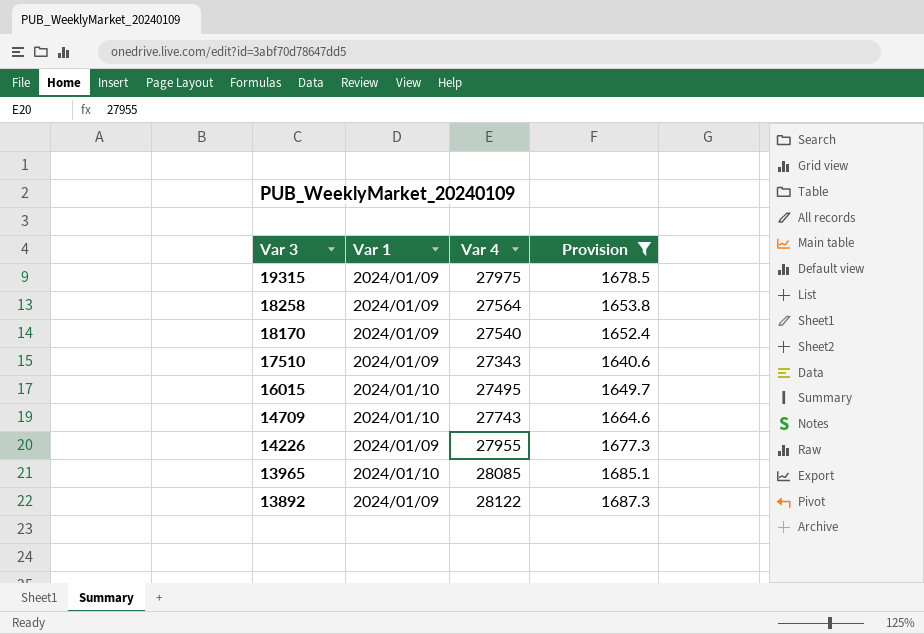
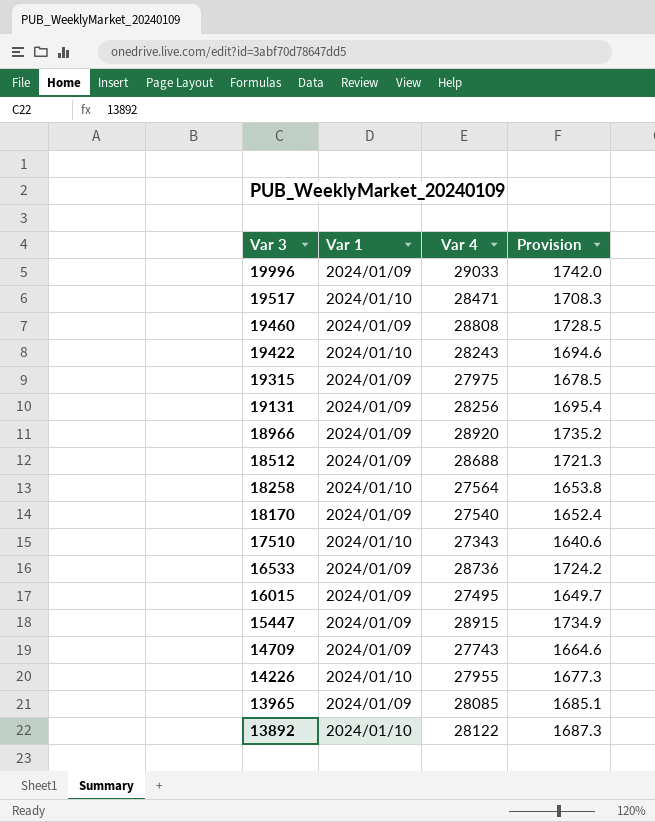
filter: Provision <= 1687.3 -> none
18258 | Var 1: 2024/01/09 -> 2024/01/10
17510 | Var 1: 2024/01/09 -> 2024/01/10
16015 | Var 1: 2024/01/10 -> 2024/01/09
14709 | Var 1: 2024/01/10 -> 2024/01/09
14226 | Var 1: 2024/01/09 -> 2024/01/10
13965 | Var 1: 2024/01/10 -> 2024/01/09
13892 | Var 1: 2024/01/09 -> 2024/01/10

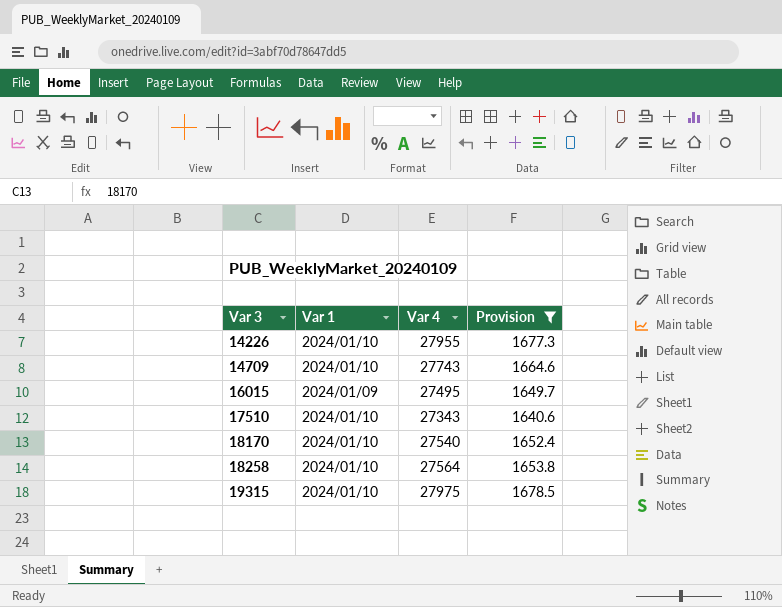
filter: none -> Provision <= 1678.5
row order: Var 3 descending -> Var 3 ascending
14709 | Var 1: 2024/01/09 -> 2024/01/10
18170 | Var 1: 2024/01/09 -> 2024/01/10
19315 | Var 1: 2024/01/09 -> 2024/01/10

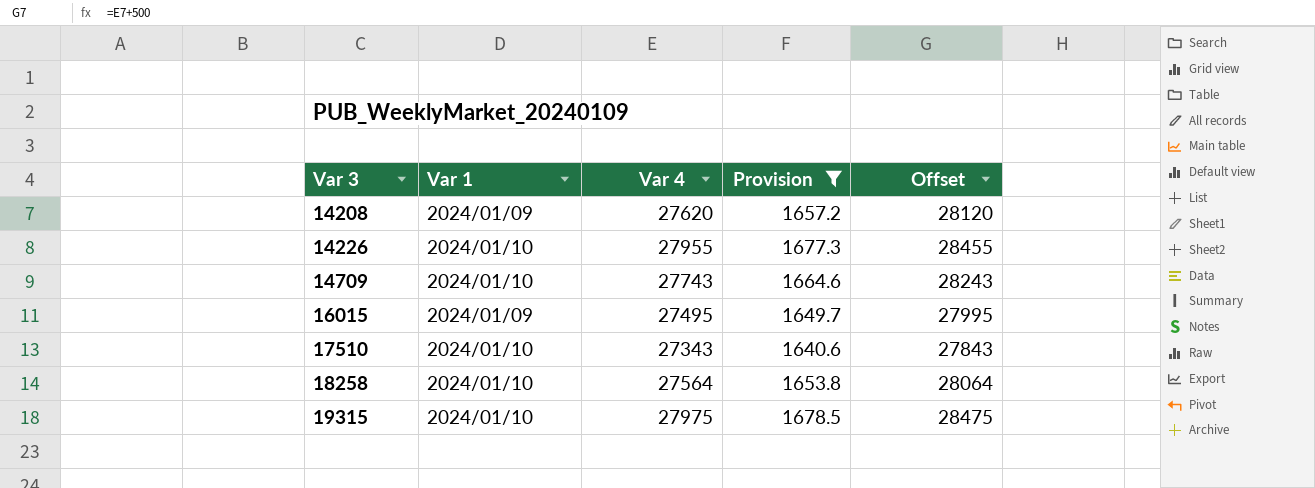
column Offset | formula: none -> [Var 4] + 500
row 18170: 2024/01/10 | 27540 | 1652.4 -> none
row 14208: none -> 2024/01/09 | 27620 | 1657.2 | 28120

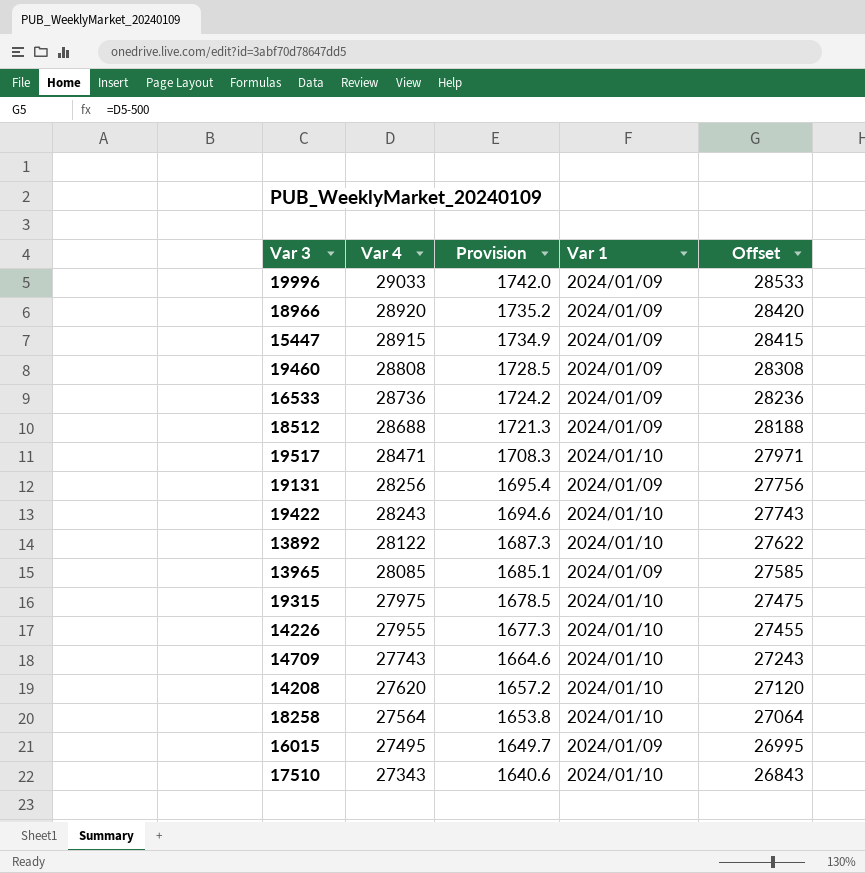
filter: Provision <= 1678.5 -> none
row order: Var 3 ascending -> Var 4 descending
column Var 1 | position: 2 -> 4
column Offset | formula: [Var 4] + 500 -> [Var 4] - 500
14208 | Var 1: 2024/01/09 -> 2024/01/10

